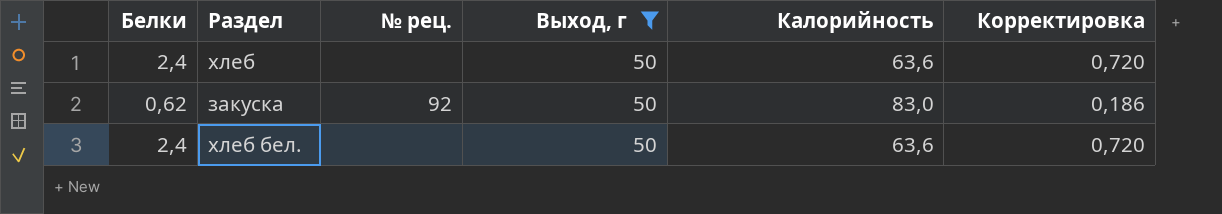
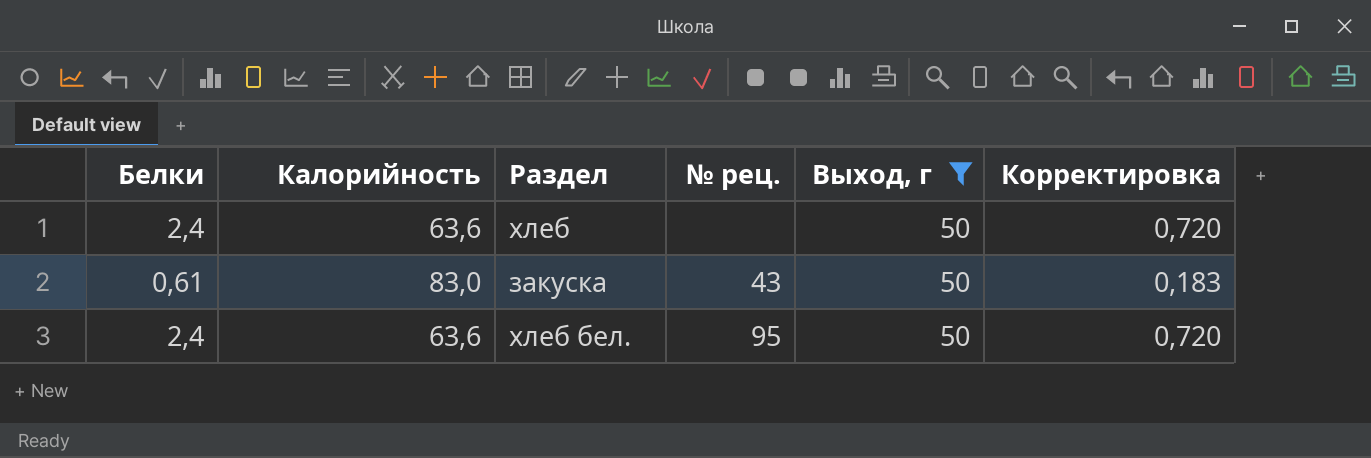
column Калорийность | position: 5 -> 2
закуска | Белки: 0,62 -> 0,61
закуска | № рец.: 92 -> 43
закуска | Корректировка: 0,186 -> 0,183
хлеб бел. | № рец.: none -> 95

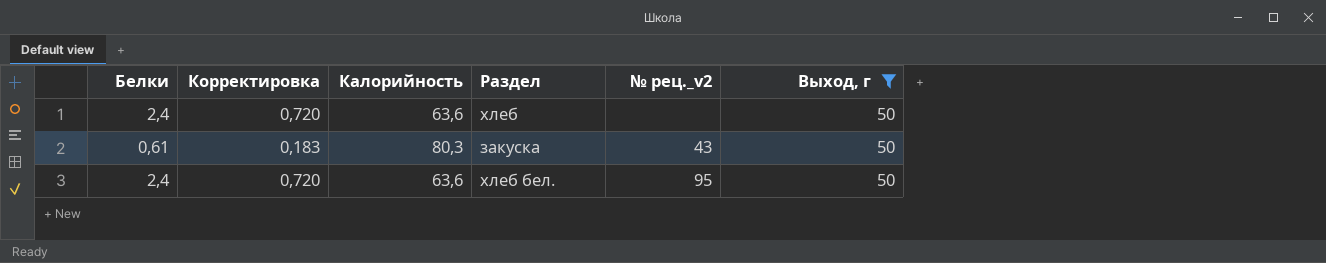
column Корректировка | position: 6 -> 2
column name: № рец. -> № рец._v2
закуска | Калорийность: 83,0 -> 80,3

